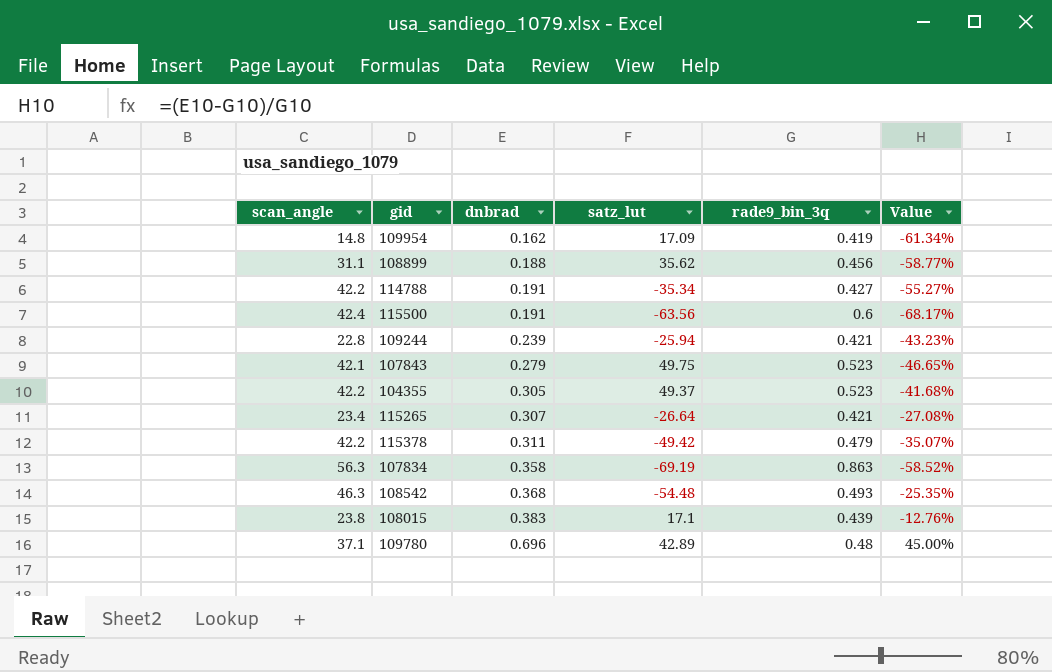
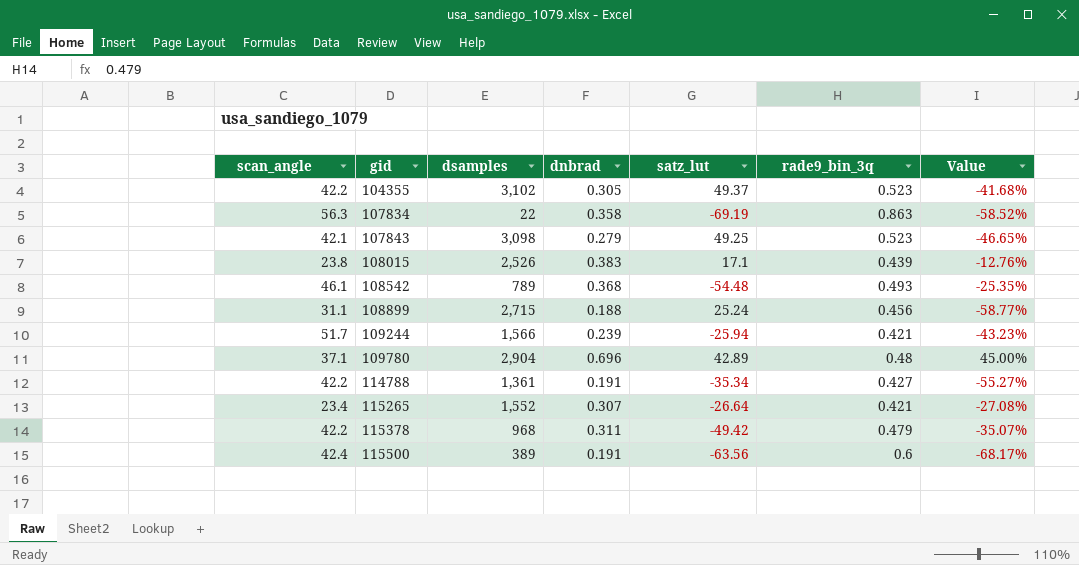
row order: dnbrad ascending -> gid ascending
column dsamples | position: none -> 3
row 109954: 14.8 | 0.162 | 17.09 | 0.419 | -61.34% -> none
107843 | satz_lut: 49.75 -> 49.25
108542 | scan_angle: 46.3 -> 46.1
108899 | satz_lut: 35.62 -> 25.24
109244 | scan_angle: 22.8 -> 51.7

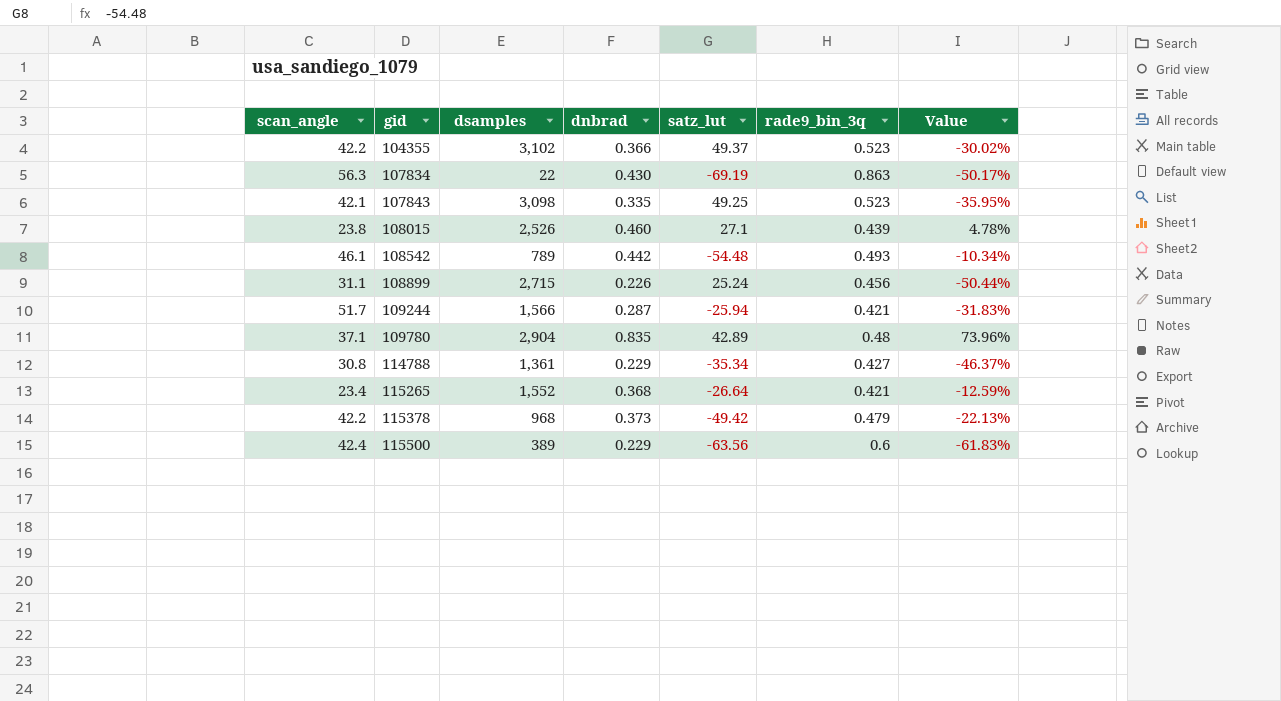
104355 | dnbrad: 0.305 -> 0.366
104355 | Value: -41.68% -> -30.02%
107834 | dnbrad: 0.358 -> 0.430
107834 | Value: -58.52% -> -50.17%
107843 | dnbrad: 0.279 -> 0.335
107843 | Value: -46.65% -> -35.95%
108015 | dnbrad: 0.383 -> 0.460
108015 | satz_lut: 17.1 -> 27.1
108015 | Value: -12.76% -> 4.78%
108542 | dnbrad: 0.368 -> 0.442
108542 | Value: -25.35% -> -10.34%
108899 | dnbrad: 0.188 -> 0.226
108899 | Value: -58.77% -> -50.44%
109244 | dnbrad: 0.239 -> 0.287
109244 | Value: -43.23% -> -31.83%
109780 | dnbrad: 0.696 -> 0.835
109780 | Value: 45.00% -> 73.96%
114788 | scan_angle: 42.2 -> 30.8
114788 | dnbrad: 0.191 -> 0.229
114788 | Value: -55.27% -> -46.37%
115265 | dnbrad: 0.307 -> 0.368
115265 | Value: -27.08% -> -12.59%
115378 | dnbrad: 0.311 -> 0.373
115378 | Value: -35.07% -> -22.13%
115500 | dnbrad: 0.191 -> 0.229
115500 | Value: -68.17% -> -61.83%

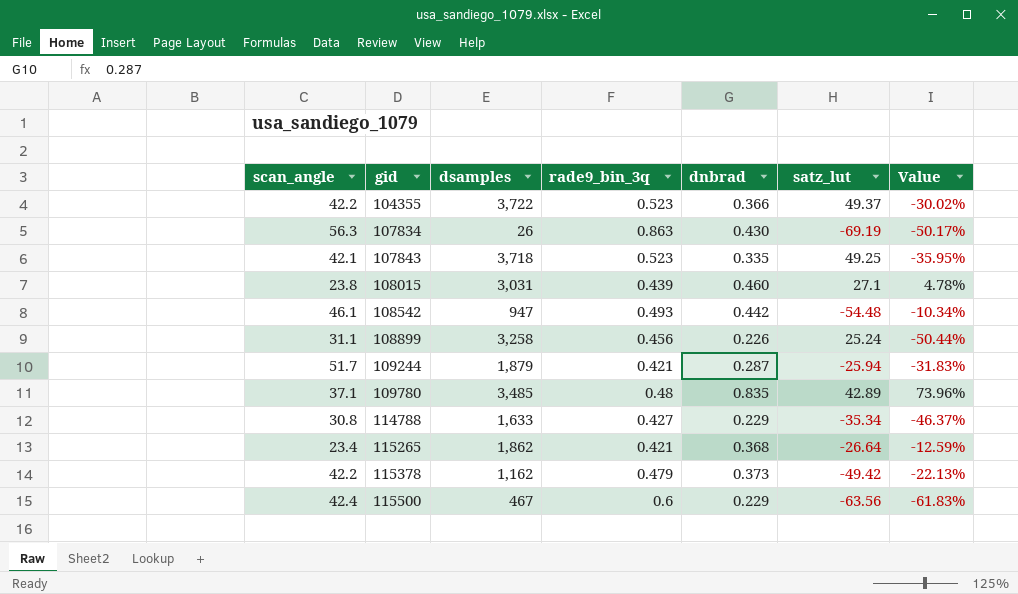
column rade9_bin_3q | position: 6 -> 4
104355 | dsamples: 3,102 -> 3,722
107834 | dsamples: 22 -> 26
107843 | dsamples: 3,098 -> 3,718
108015 | dsamples: 2,526 -> 3,031
108542 | dsamples: 789 -> 947
108899 | dsamples: 2,715 -> 3,258
109244 | dsamples: 1,566 -> 1,879
109780 | dsamples: 2,904 -> 3,485
114788 | dsamples: 1,361 -> 1,633
115265 | dsamples: 1,552 -> 1,862
115378 | dsamples: 968 -> 1,162
115500 | dsamples: 389 -> 467

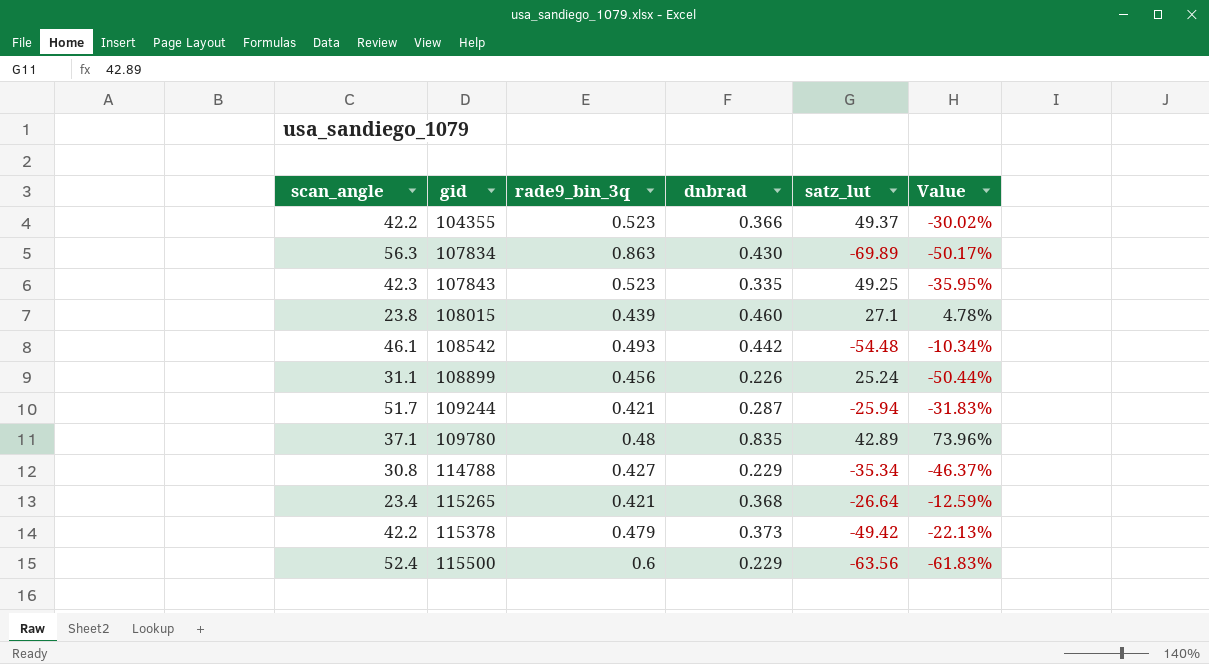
column dsamples | position: 3 -> none
107834 | satz_lut: -69.19 -> -69.89
107843 | scan_angle: 42.1 -> 42.3
115500 | scan_angle: 42.4 -> 52.4

